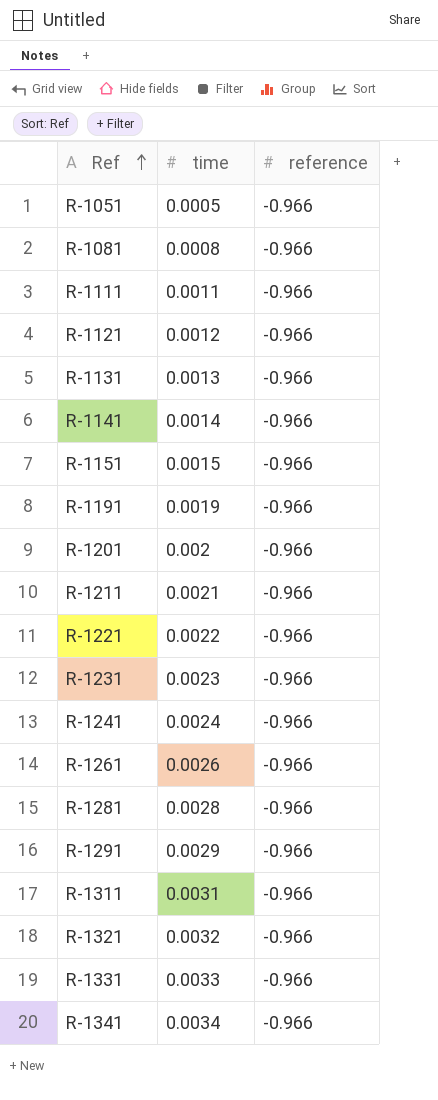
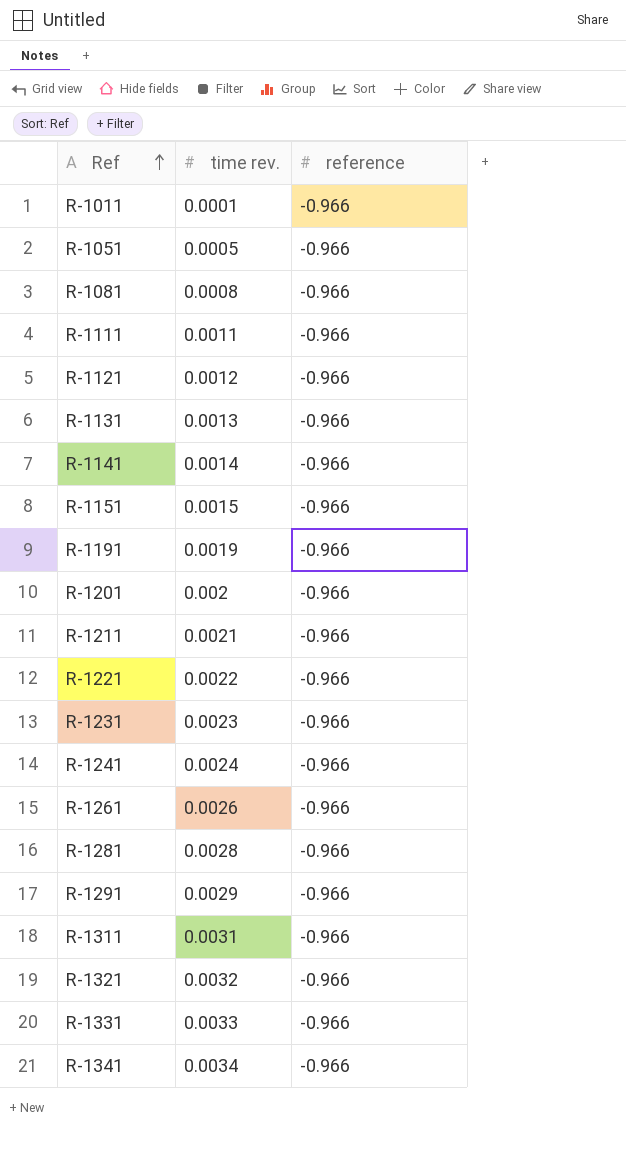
column name: time -> time rev.
row R-1011: none -> 0.0001 | -0.966

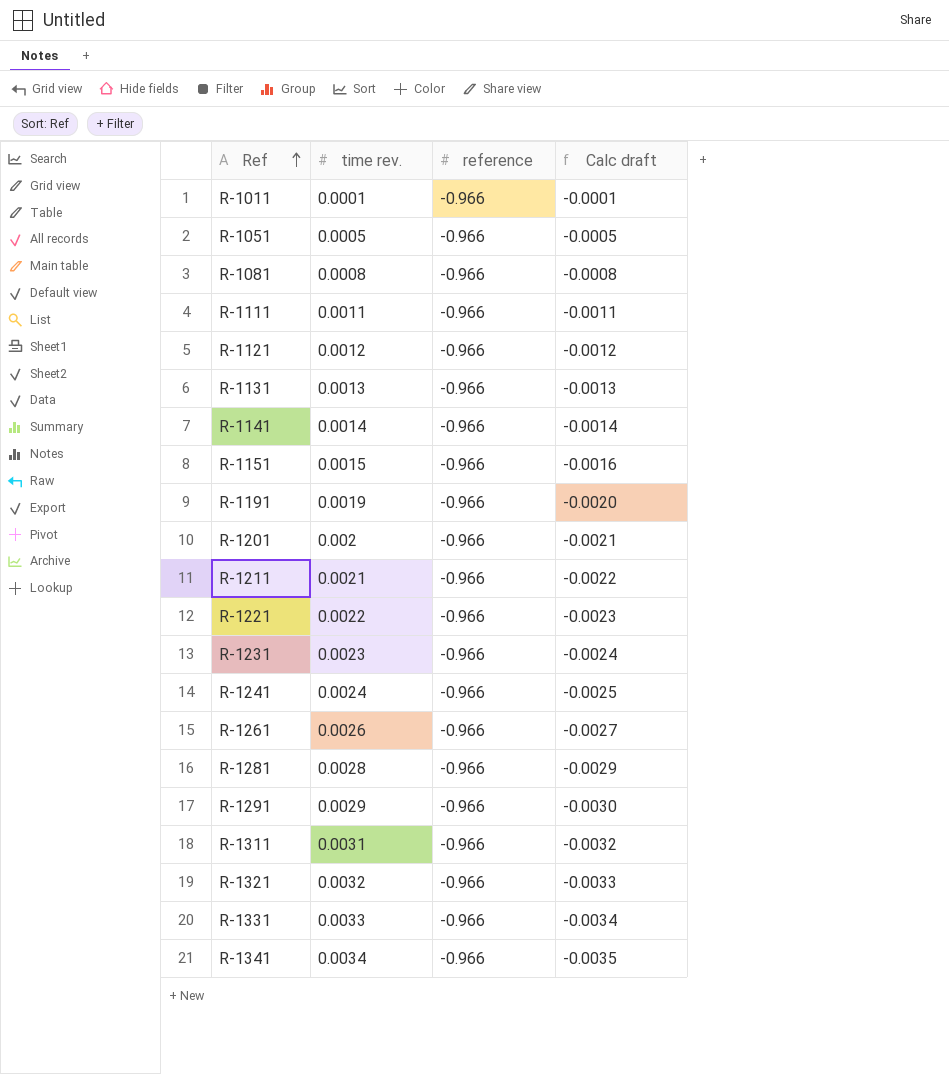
column Calc draft | formula: none -> [time rev.] / [reference]

